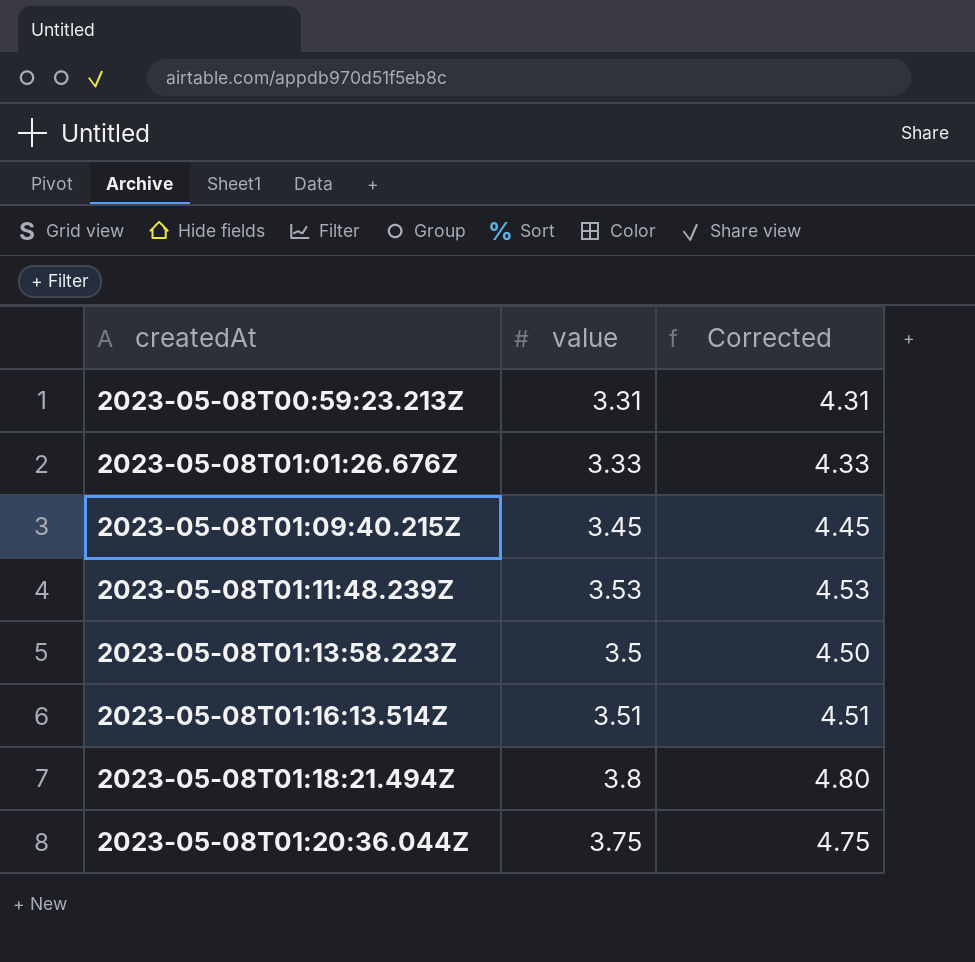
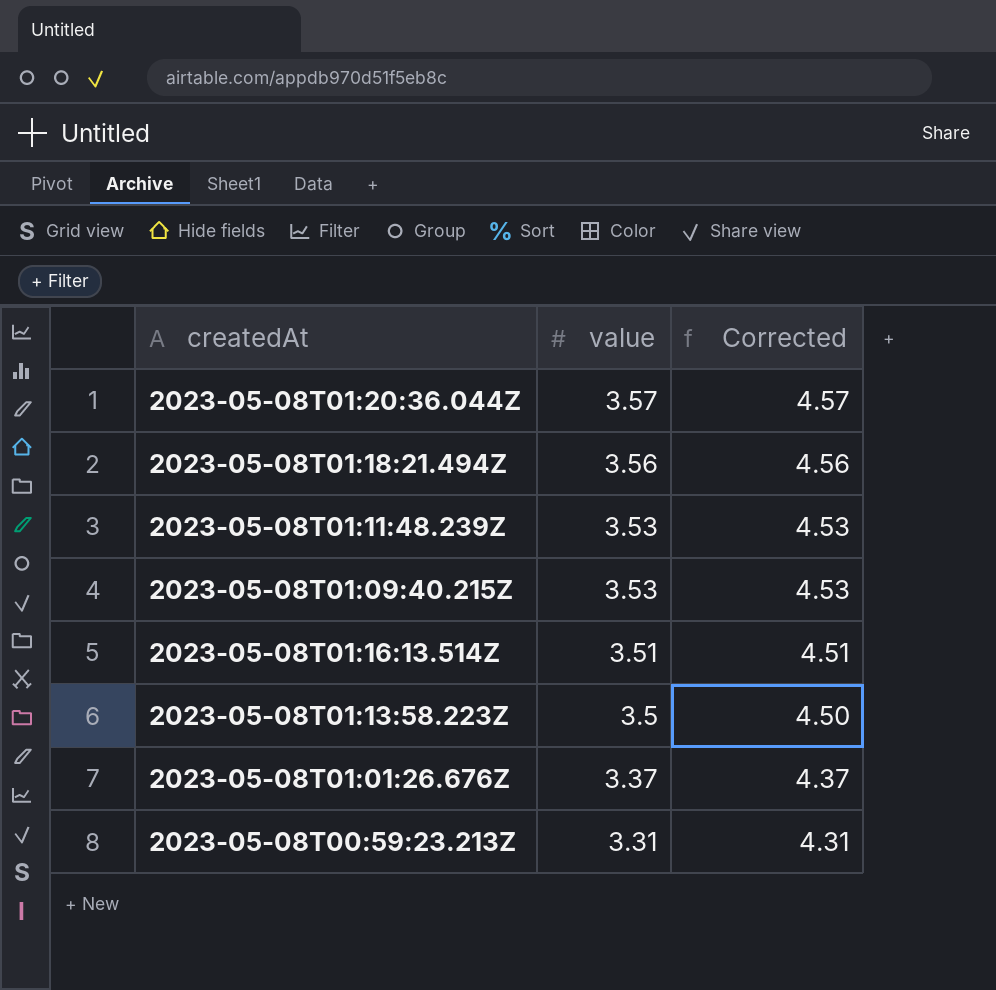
row order: createdAt ascending -> value descending
2023-05-08T01:20:36.044Z | value: 3.75 -> 3.57
2023-05-08T01:20:36.044Z | Corrected: 4.75 -> 4.57
2023-05-08T01:18:21.494Z | value: 3.8 -> 3.56
2023-05-08T01:18:21.494Z | Corrected: 4.80 -> 4.56
2023-05-08T01:09:40.215Z | value: 3.45 -> 3.53
2023-05-08T01:09:40.215Z | Corrected: 4.45 -> 4.53
2023-05-08T01:01:26.676Z | value: 3.33 -> 3.37
2023-05-08T01:01:26.676Z | Corrected: 4.33 -> 4.37

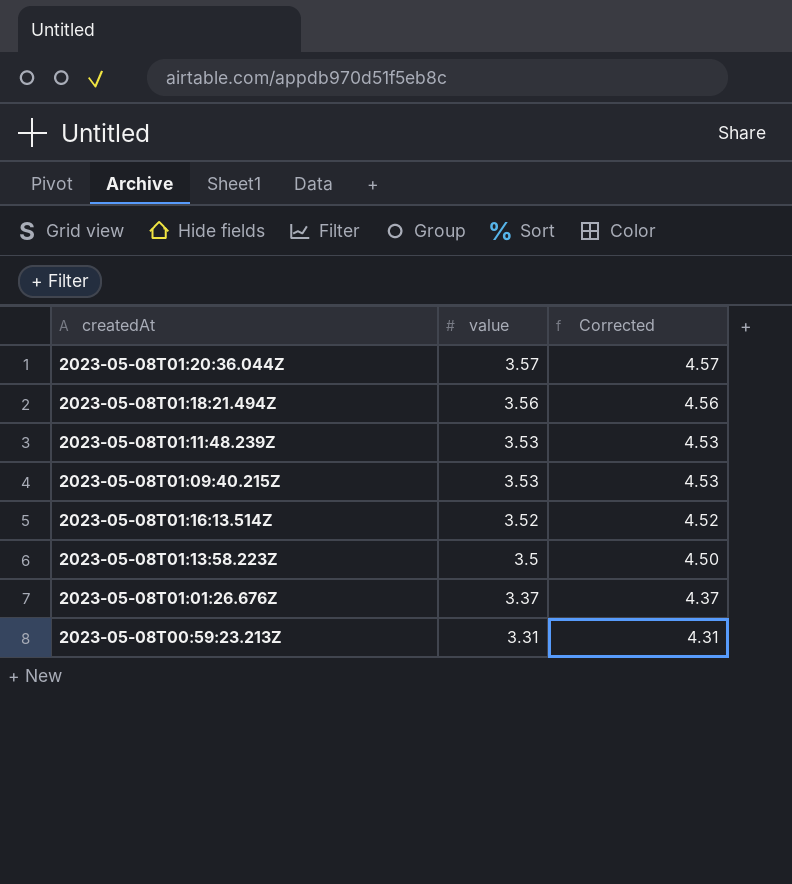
2023-05-08T01:16:13.514Z | value: 3.51 -> 3.52
2023-05-08T01:16:13.514Z | Corrected: 4.51 -> 4.52

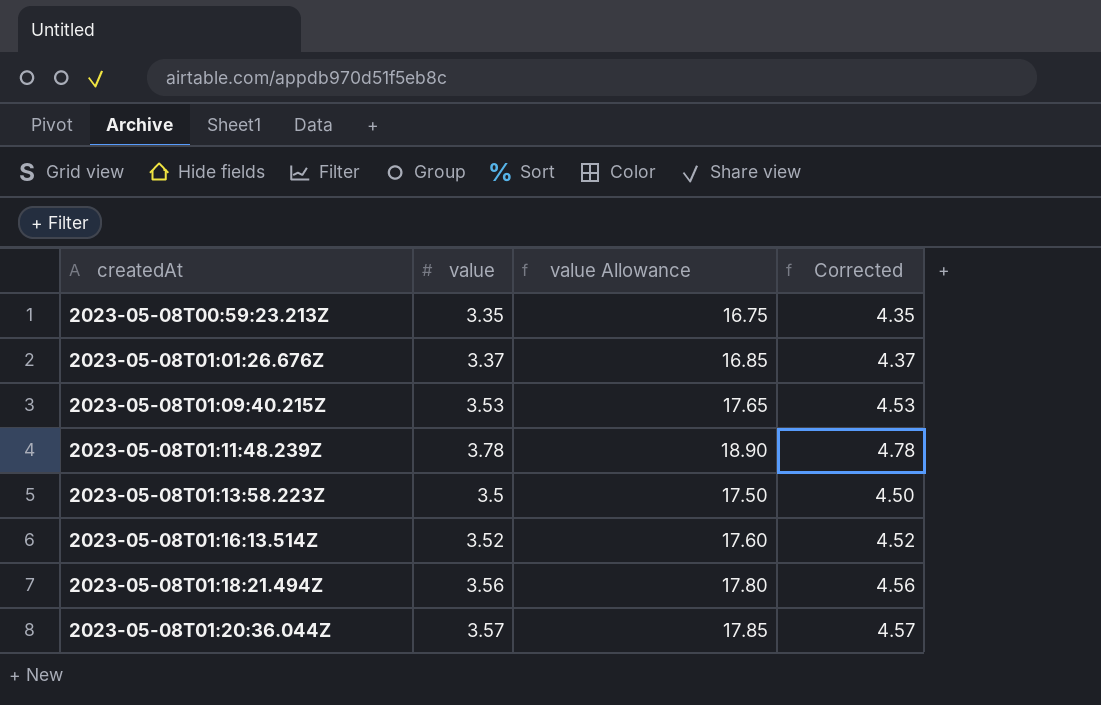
row order: value descending -> createdAt ascending
column value Allowance | formula: none -> [value] * 5
2023-05-08T00:59:23.213Z | value: 3.31 -> 3.35
2023-05-08T00:59:23.213Z | Corrected: 4.31 -> 4.35
2023-05-08T01:11:48.239Z | value: 3.53 -> 3.78
2023-05-08T01:11:48.239Z | Corrected: 4.53 -> 4.78

